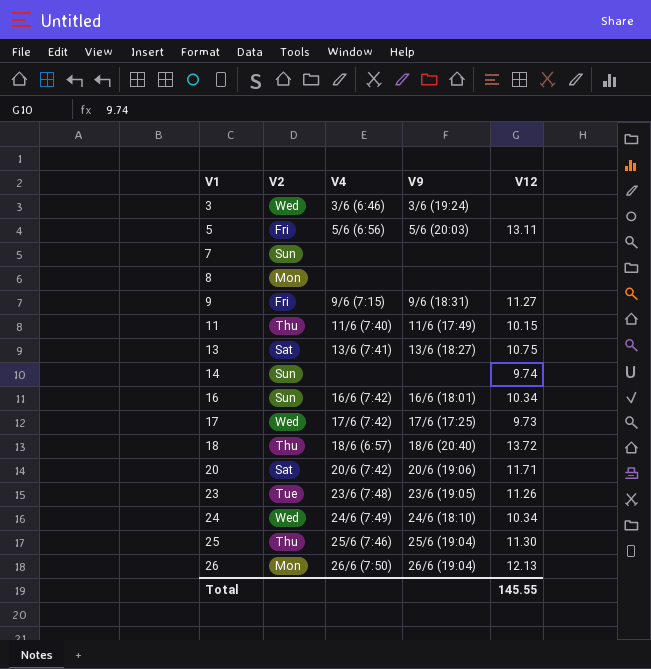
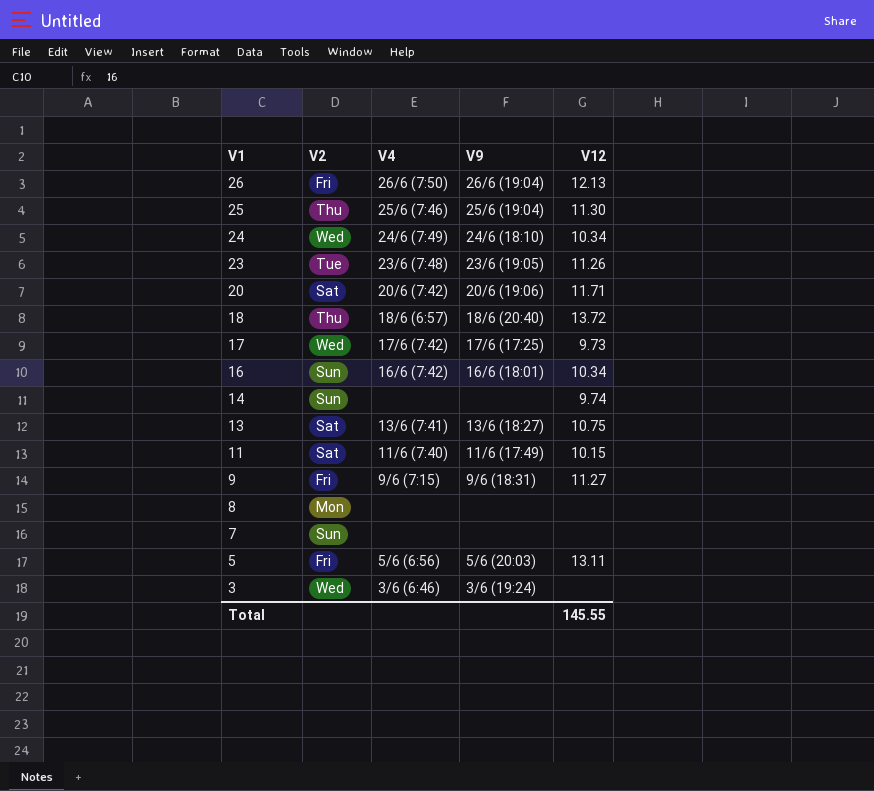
row order: V1 ascending -> V1 descending
26 | V2: Mon -> Fri
11 | V2: Thu -> Sat

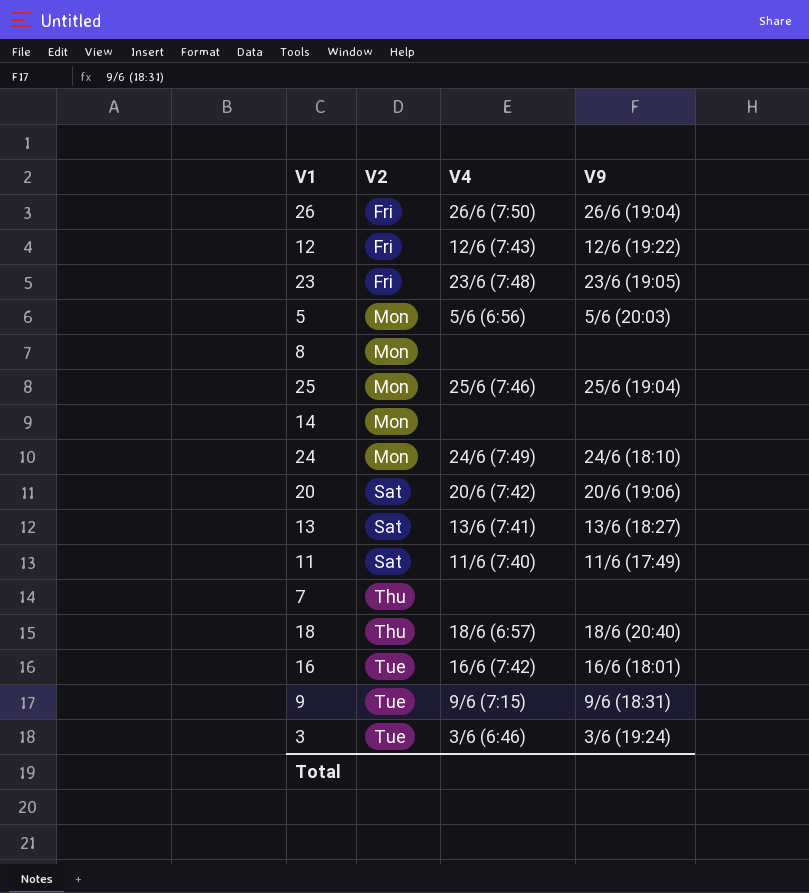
row order: V1 descending -> V2 ascending
column V12 | position: 5 -> none
row 17: Wed | 17/6 (7:42) | 17/6 (17:25) | 9.73 -> none
row 12: none -> Fri | 12/6 (7:43) | 12/6 (19:22)
23 | V2: Tue -> Fri
5 | V2: Fri -> Mon
25 | V2: Thu -> Mon
14 | V2: Sun -> Mon
24 | V2: Wed -> Mon
7 | V2: Sun -> Thu
16 | V2: Sun -> Tue
9 | V2: Fri -> Tue
3 | V2: Wed -> Tue

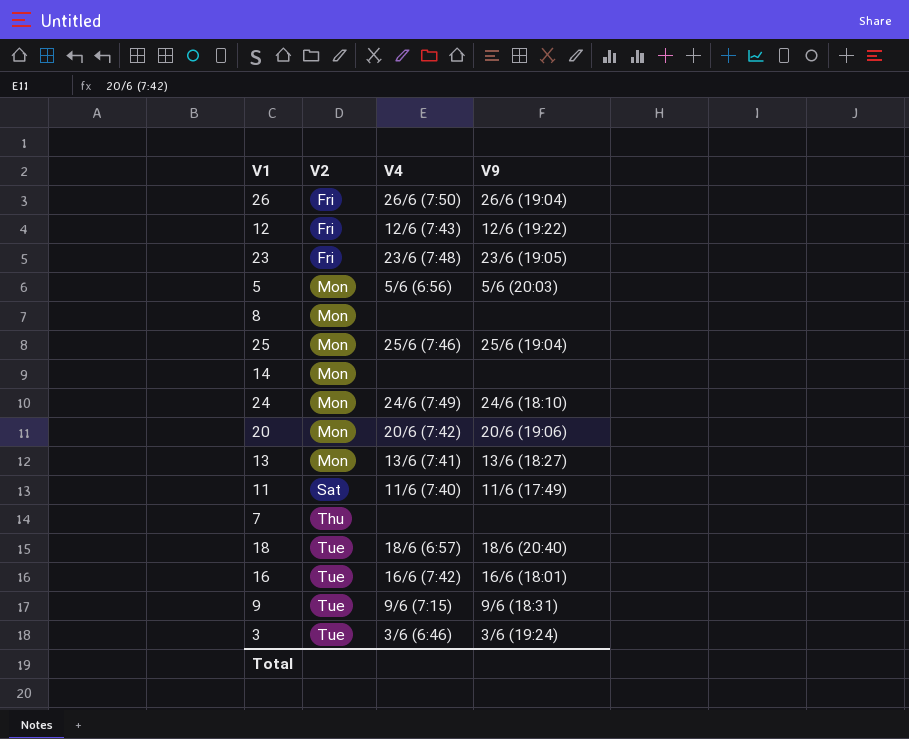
20 | V2: Sat -> Mon
13 | V2: Sat -> Mon
18 | V2: Thu -> Tue

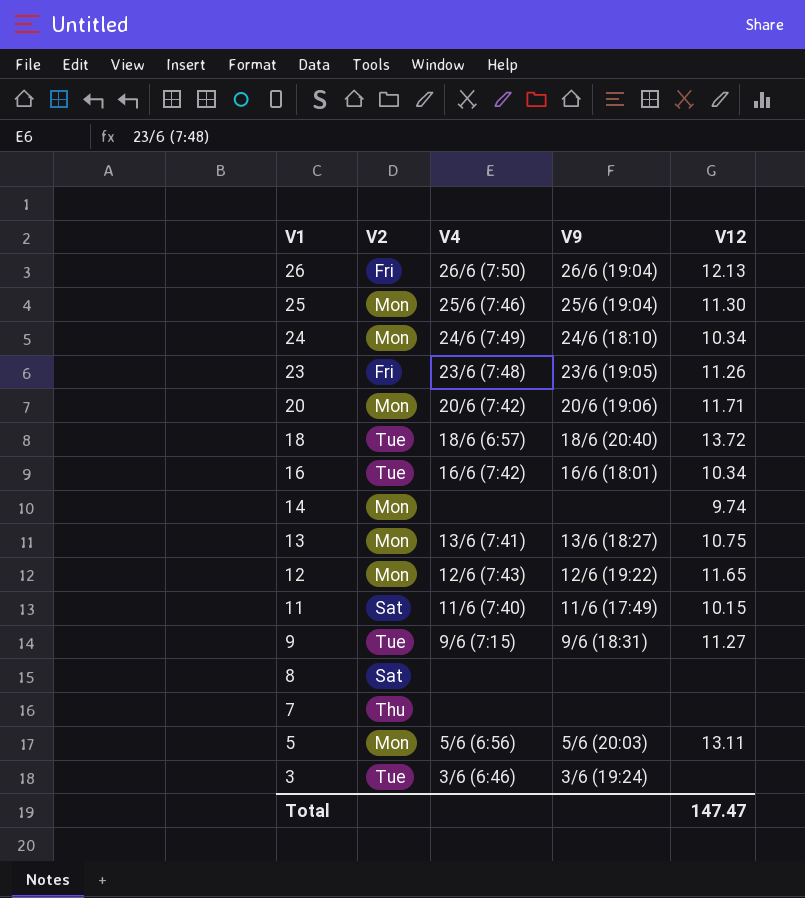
row order: V2 ascending -> V1 descending
column V12 | position: none -> 5
12 | V2: Fri -> Mon
8 | V2: Mon -> Sat

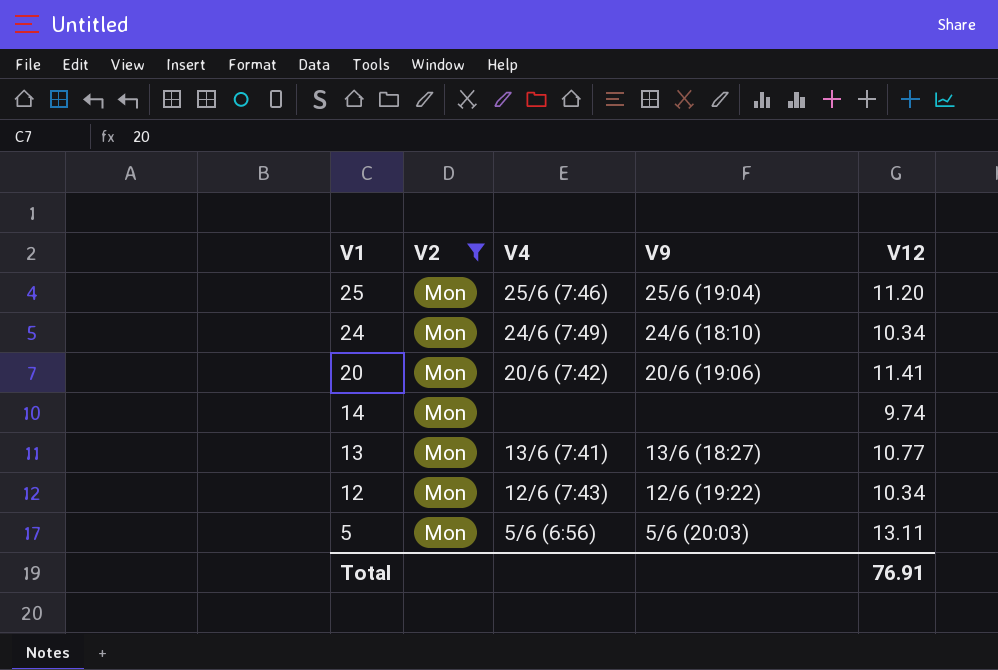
filter: none -> V2 = Mon
25 | V12: 11.30 -> 11.20
20 | V12: 11.71 -> 11.41
13 | V12: 10.75 -> 10.77
12 | V12: 11.65 -> 10.34
Total | V12: 147.47 -> 76.91

